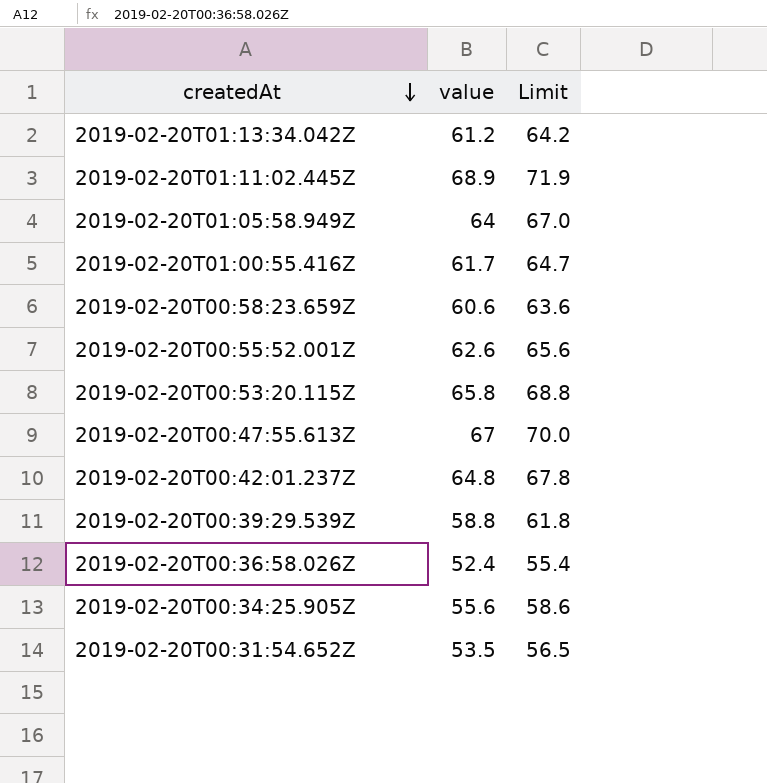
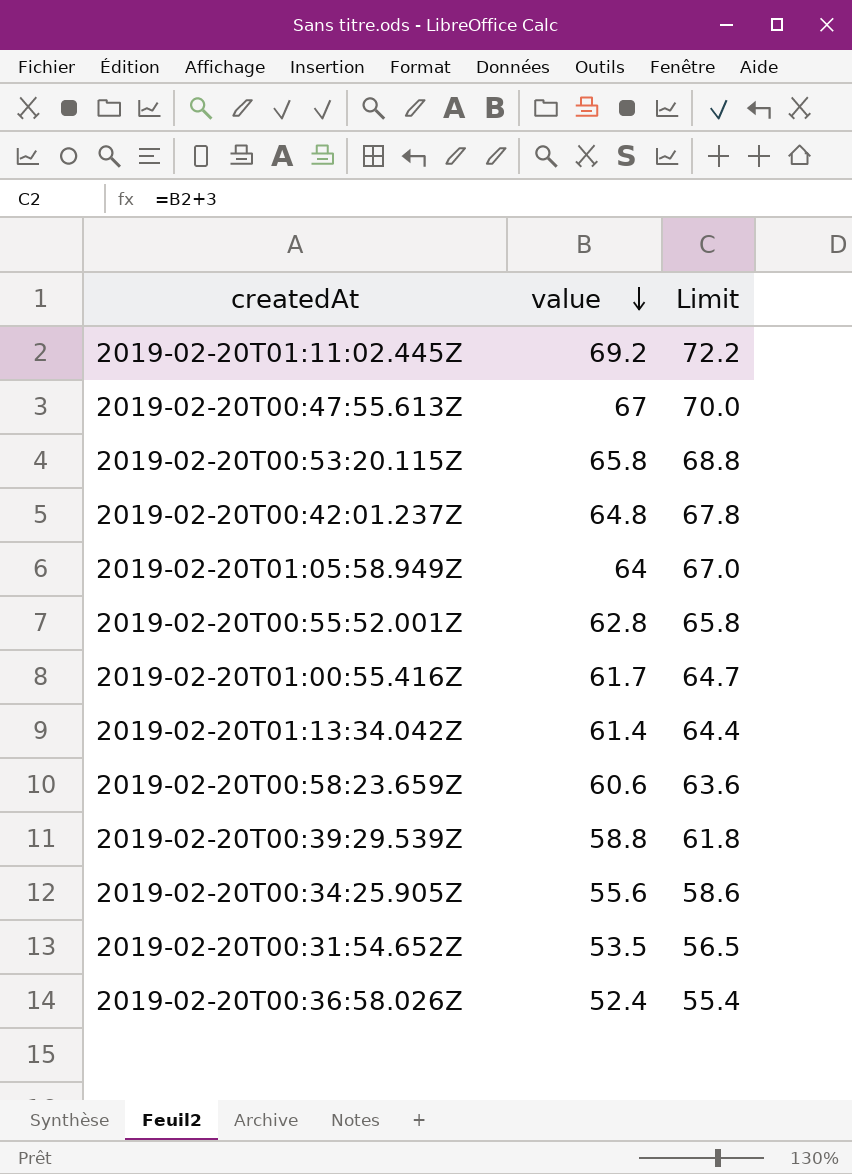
row order: createdAt descending -> value descending
2019-02-20T01:11:02.445Z | value: 68.9 -> 69.2
2019-02-20T01:11:02.445Z | Limit: 71.9 -> 72.2
2019-02-20T00:55:52.001Z | value: 62.6 -> 62.8
2019-02-20T00:55:52.001Z | Limit: 65.6 -> 65.8
2019-02-20T01:13:34.042Z | value: 61.2 -> 61.4
2019-02-20T01:13:34.042Z | Limit: 64.2 -> 64.4

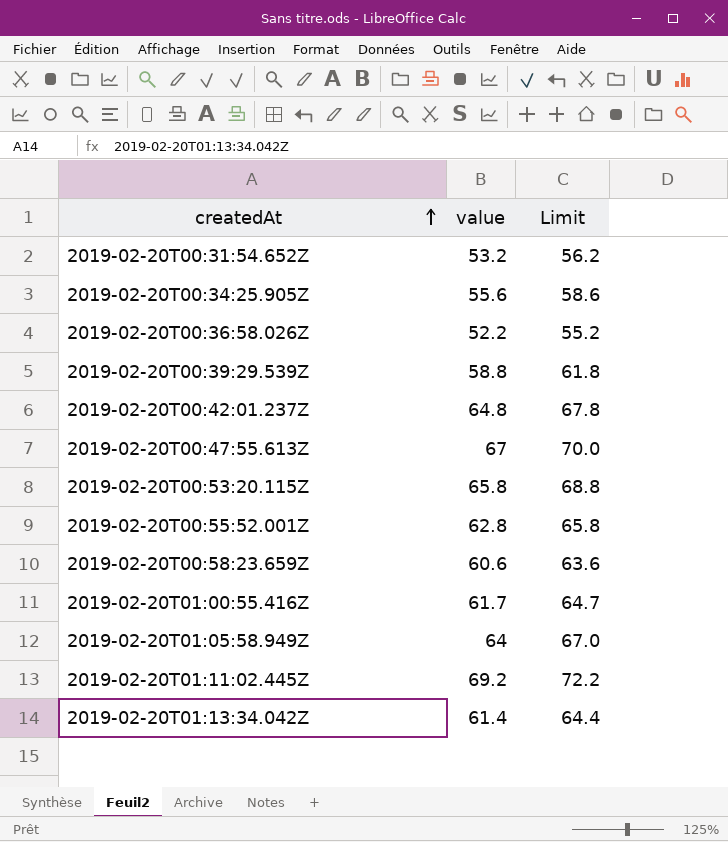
row order: value descending -> createdAt ascending
2019-02-20T00:31:54.652Z | value: 53.5 -> 53.2
2019-02-20T00:31:54.652Z | Limit: 56.5 -> 56.2
2019-02-20T00:36:58.026Z | value: 52.4 -> 52.2
2019-02-20T00:36:58.026Z | Limit: 55.4 -> 55.2

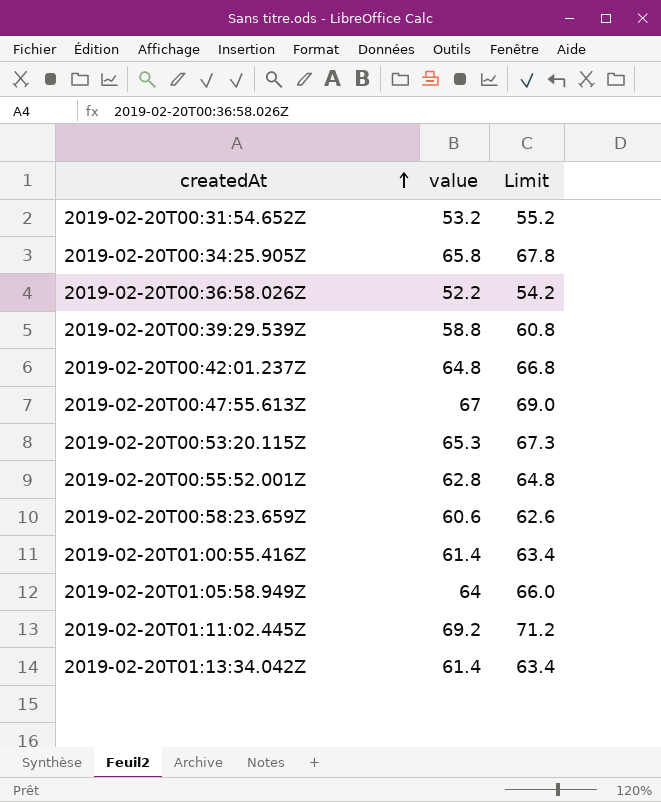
column Limit | formula: [value] + 3 -> [value] + 2
2019-02-20T00:34:25.905Z | value: 55.6 -> 65.8
2019-02-20T00:53:20.115Z | value: 65.8 -> 65.3
2019-02-20T01:00:55.416Z | value: 61.7 -> 61.4

